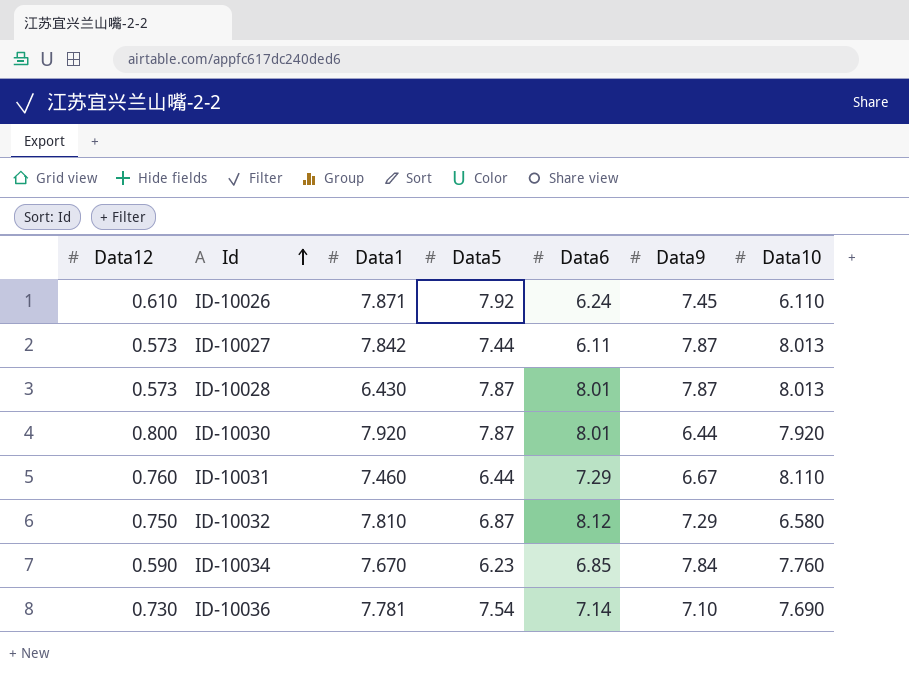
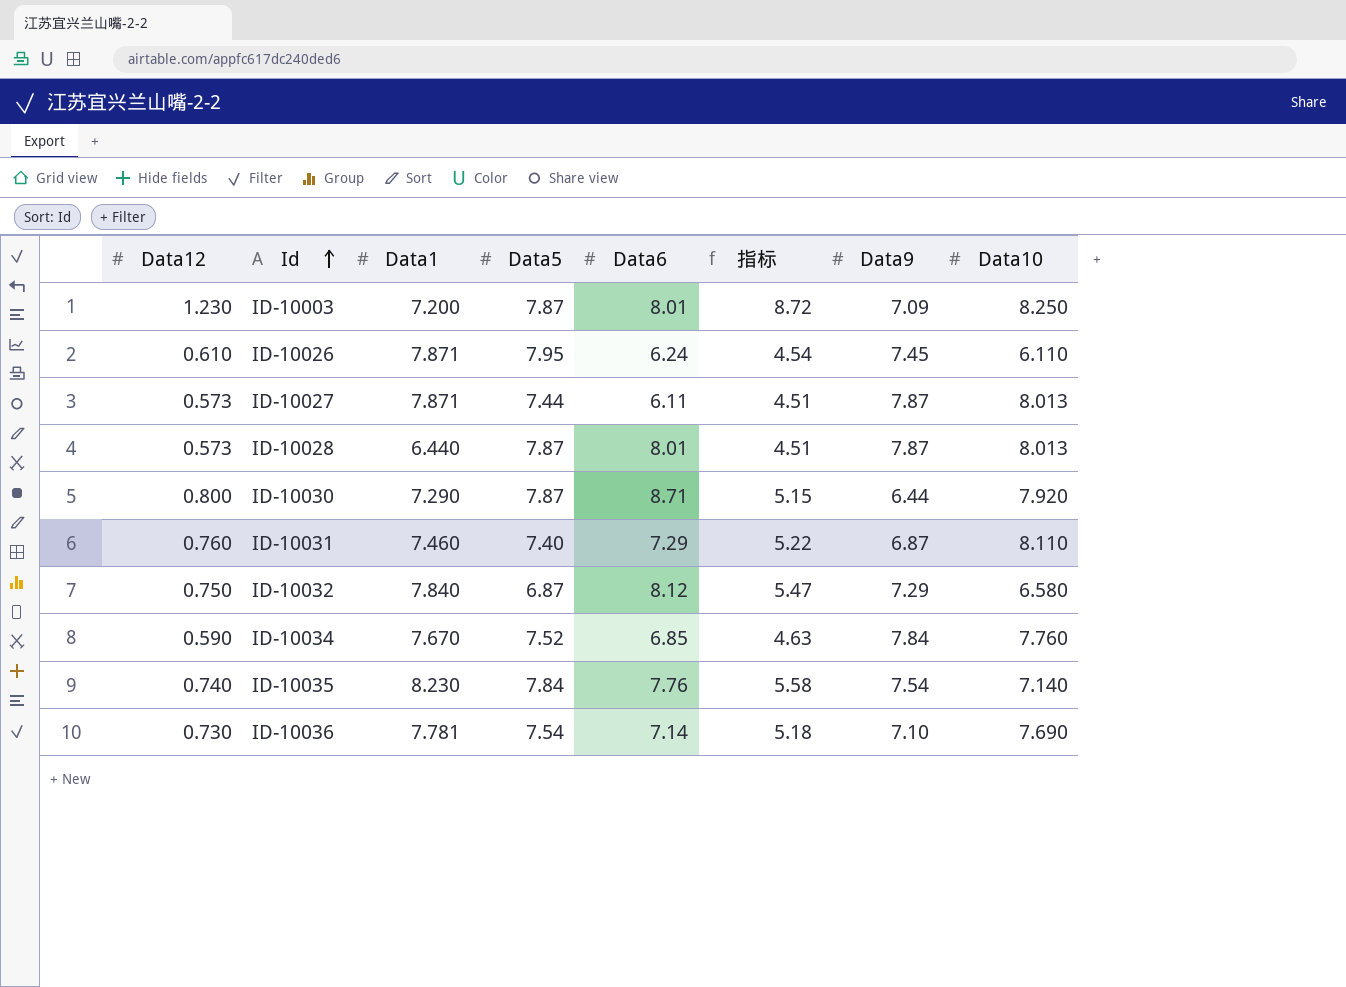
column 指标 | formula: none -> [Data12] * [Data9]
row ID-10003: none -> 1.230 | 7.200 | 7.87 | 8.01 | 8.72 | 7.09 | 8.250
ID-10026 | Data5: 7.92 -> 7.95
ID-10027 | Data1: 7.842 -> 7.871
ID-10028 | Data1: 6.430 -> 6.440
ID-10030 | Data1: 7.920 -> 7.290
ID-10030 | Data6: 8.01 -> 8.71
ID-10031 | Data5: 6.44 -> 7.40
ID-10031 | Data9: 6.67 -> 6.87
ID-10032 | Data1: 7.810 -> 7.840
ID-10034 | Data5: 6.23 -> 7.52
row ID-10035: none -> 0.740 | 8.230 | 7.84 | 7.76 | 5.58 | 7.54 | 7.140

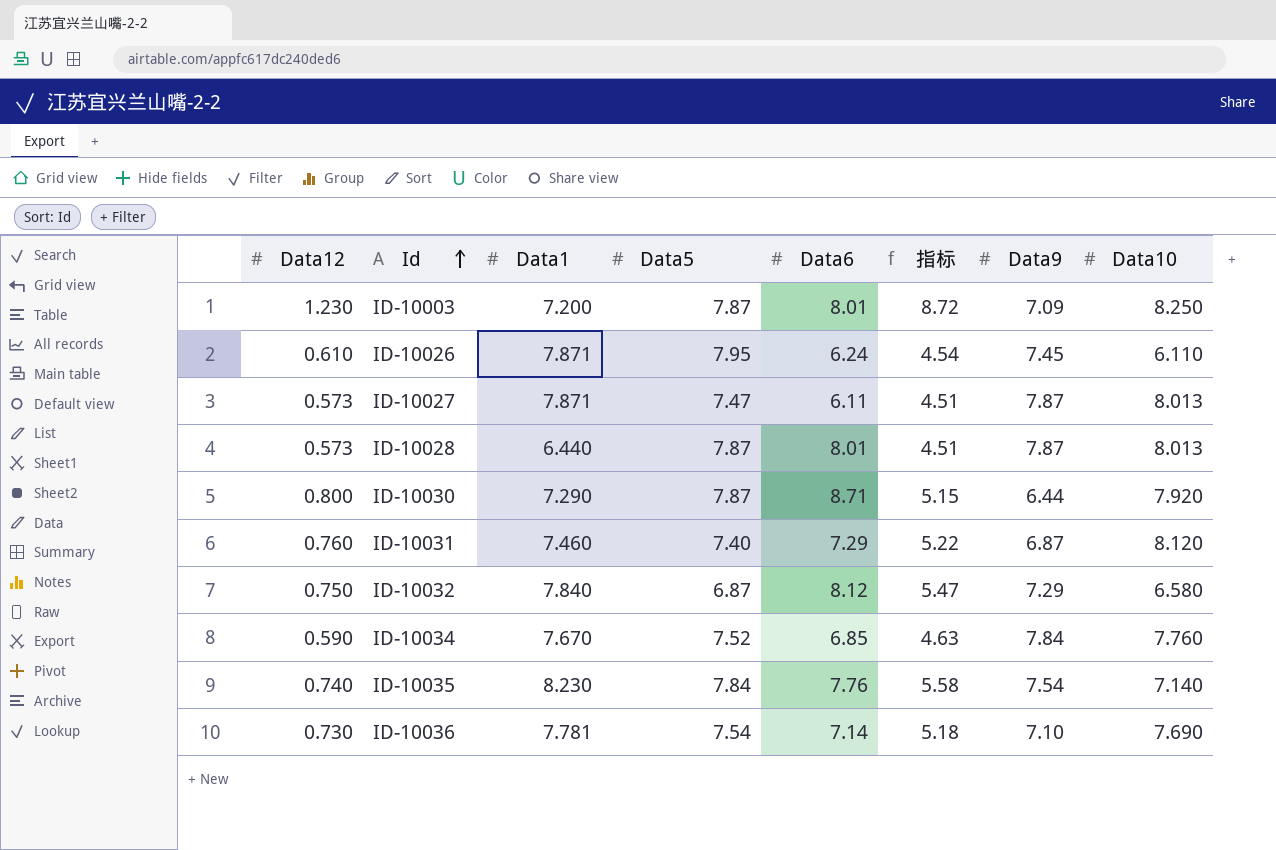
ID-10027 | Data5: 7.44 -> 7.47
ID-10031 | Data10: 8.110 -> 8.120

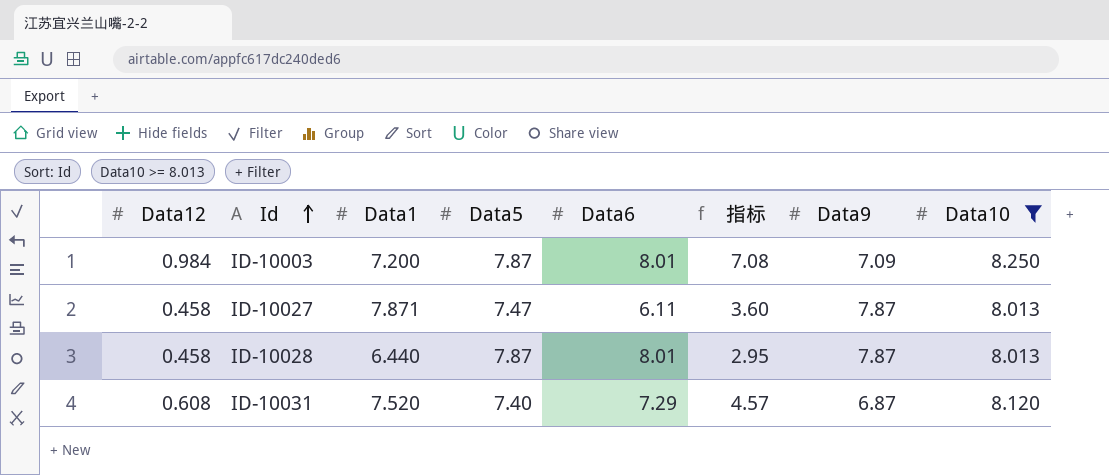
filter: none -> Data10 >= 8.013
column 指标 | formula: [Data12] * [Data9] -> [Data12] * [Data1]
ID-10003 | Data12: 1.230 -> 0.984
ID-10027 | Data12: 0.573 -> 0.458
ID-10028 | Data12: 0.573 -> 0.458
ID-10031 | Data12: 0.760 -> 0.608
ID-10031 | Data1: 7.460 -> 7.520

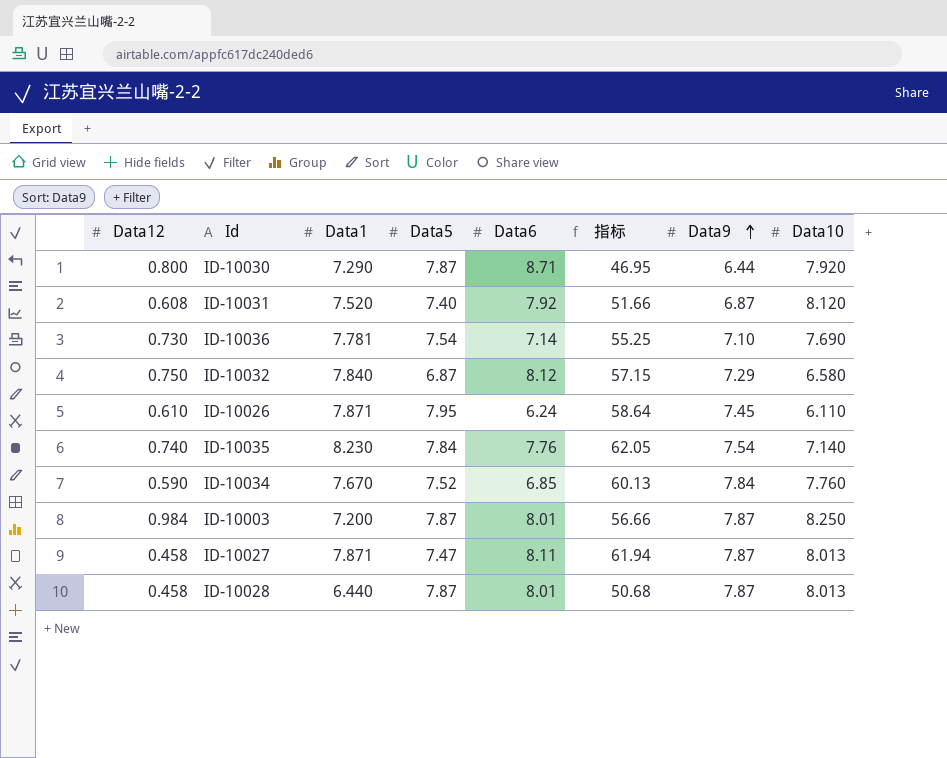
filter: Data10 >= 8.013 -> none
row order: Id ascending -> Data9 ascending
column 指标 | formula: [Data12] * [Data1] -> [Data1] * [Data9]
ID-10031 | Data6: 7.29 -> 7.92
ID-10003 | Data9: 7.09 -> 7.87
ID-10027 | Data6: 6.11 -> 8.11

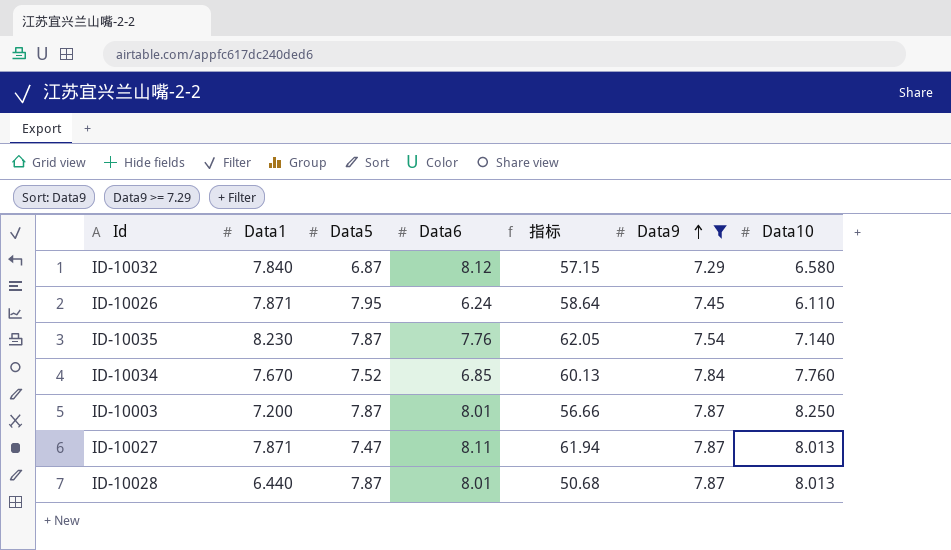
filter: none -> Data9 >= 7.29
column Data12 | position: 1 -> none
ID-10035 | Data5: 7.84 -> 7.87

